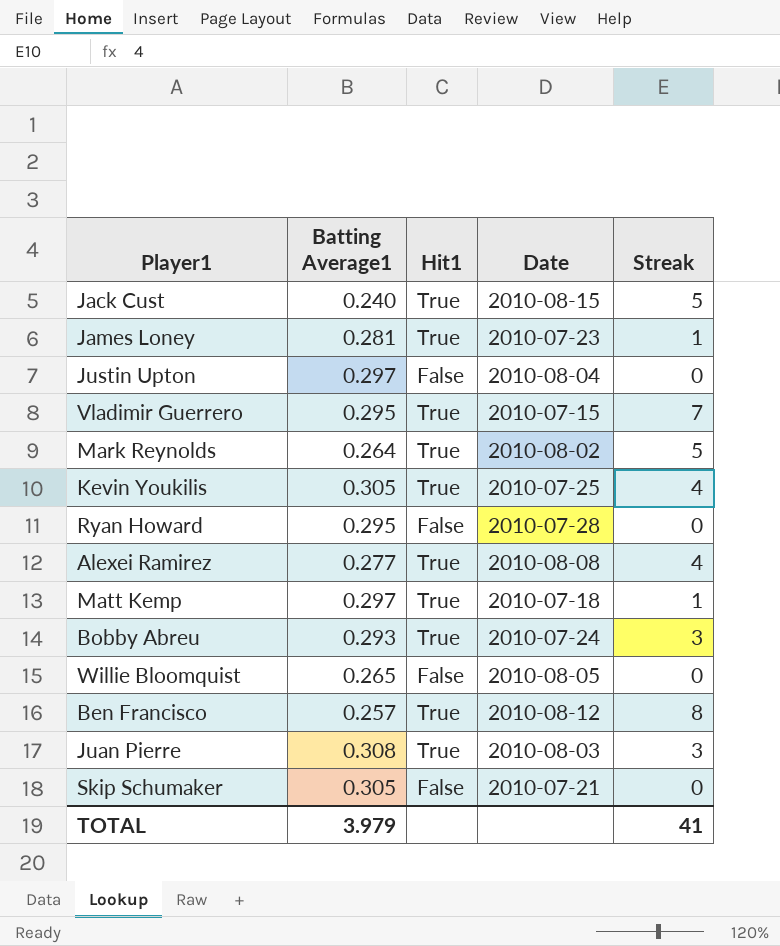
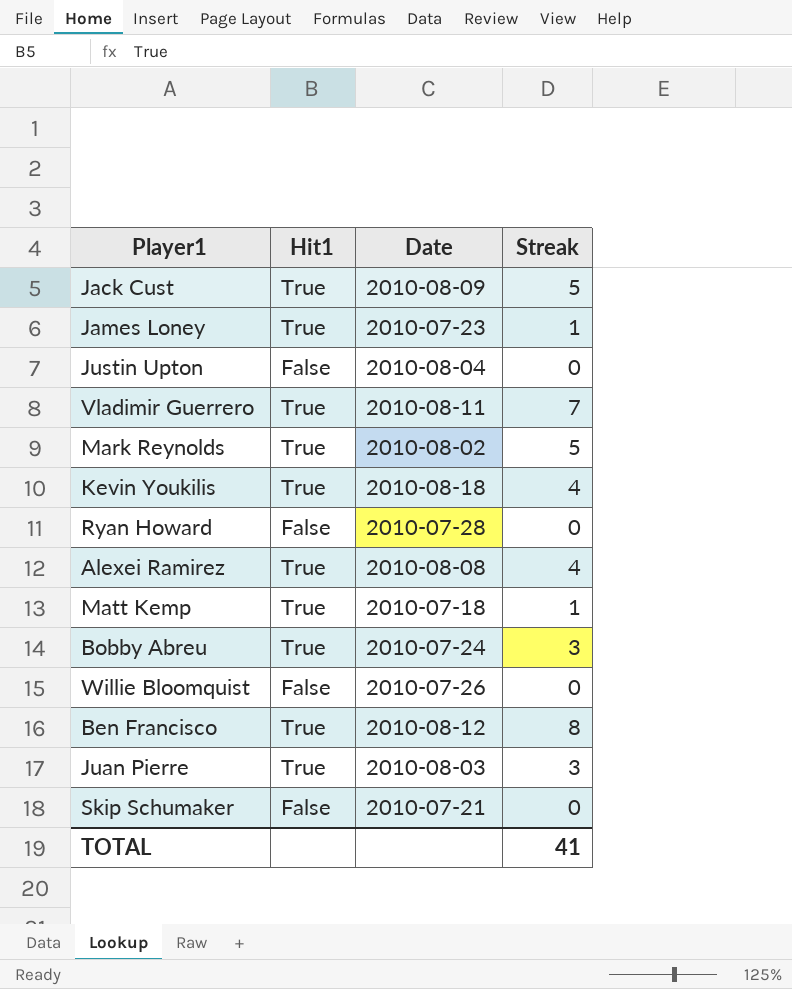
column Batting Average1 | position: 2 -> none
Jack Cust | Date: 2010-08-15 -> 2010-08-09
Vladimir Guerrero | Date: 2010-07-15 -> 2010-08-11
Kevin Youkilis | Date: 2010-07-25 -> 2010-08-18
Willie Bloomquist | Date: 2010-08-05 -> 2010-07-26

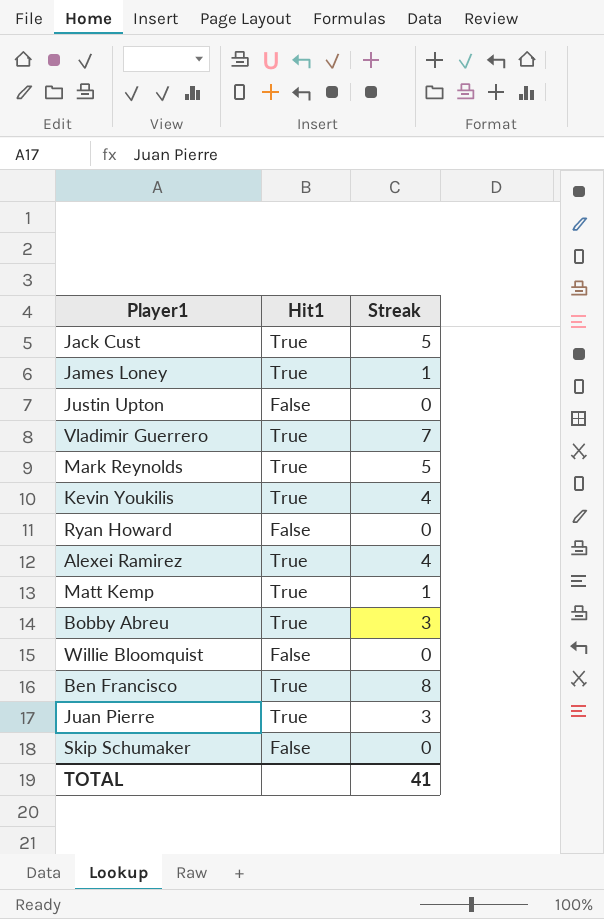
column Date | position: 3 -> none

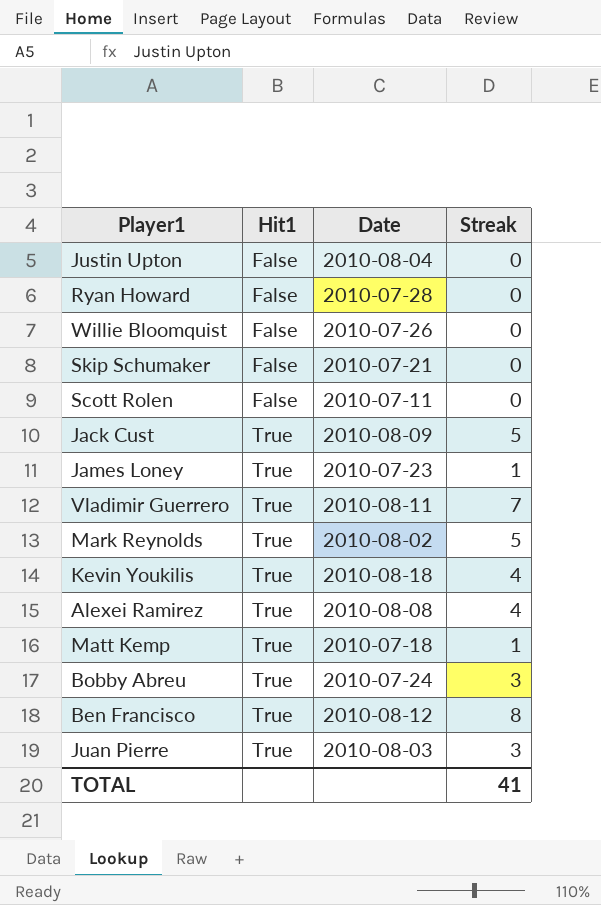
row order: none -> Hit1 ascending
column Date | position: none -> 3
row Scott Rolen: none -> False | 2010-07-11 | 0

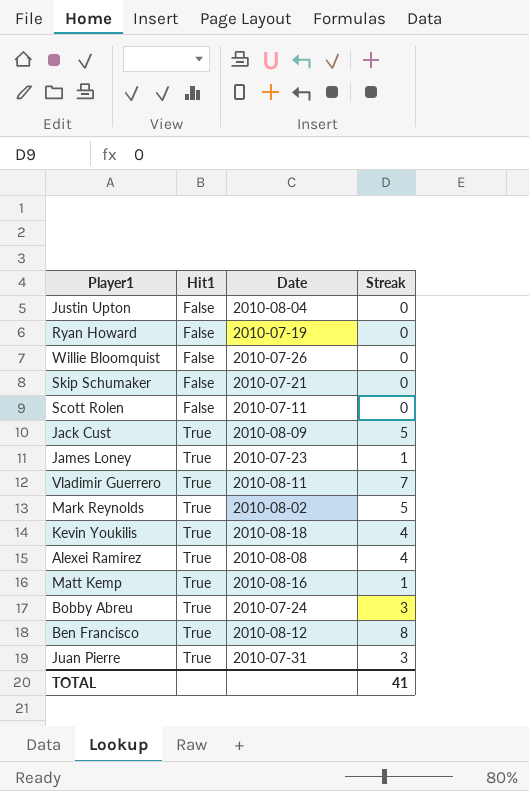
Ryan Howard | Date: 2010-07-28 -> 2010-07-19
Matt Kemp | Date: 2010-07-18 -> 2010-08-16
Juan Pierre | Date: 2010-08-03 -> 2010-07-31

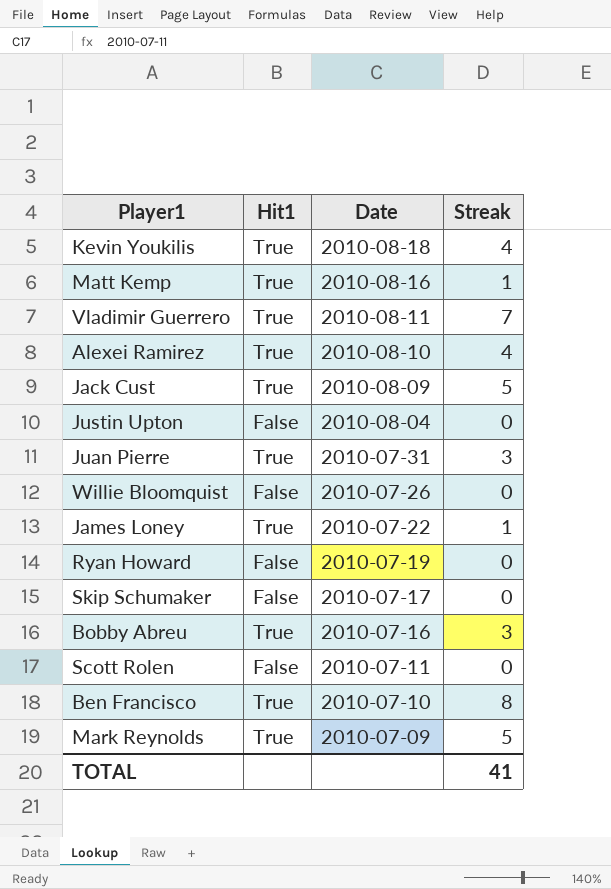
row order: Hit1 ascending -> Date descending
Alexei Ramirez | Date: 2010-08-08 -> 2010-08-10
James Loney | Date: 2010-07-23 -> 2010-07-22
Skip Schumaker | Date: 2010-07-21 -> 2010-07-17
Bobby Abreu | Date: 2010-07-24 -> 2010-07-16
Ben Francisco | Date: 2010-08-12 -> 2010-07-10
Mark Reynolds | Date: 2010-08-02 -> 2010-07-09

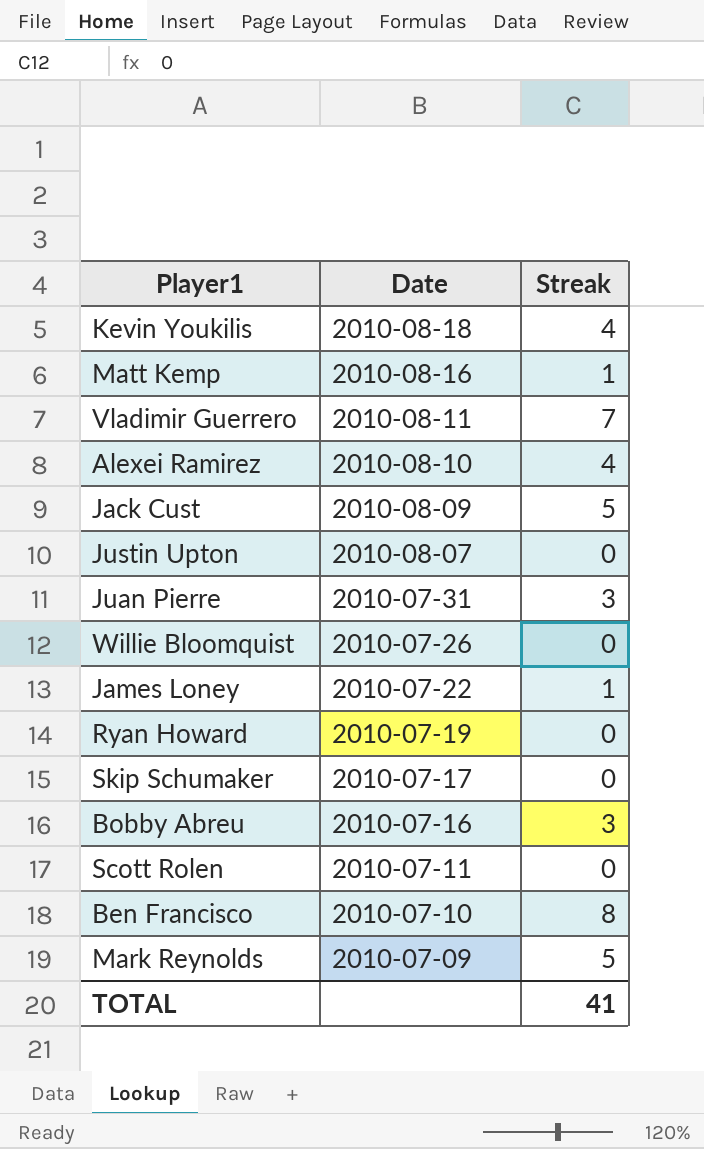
column Hit1 | position: 2 -> none
Justin Upton | Date: 2010-08-04 -> 2010-08-07

